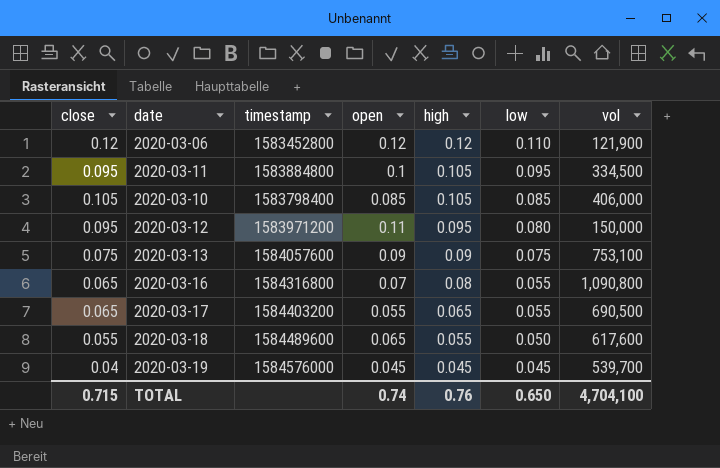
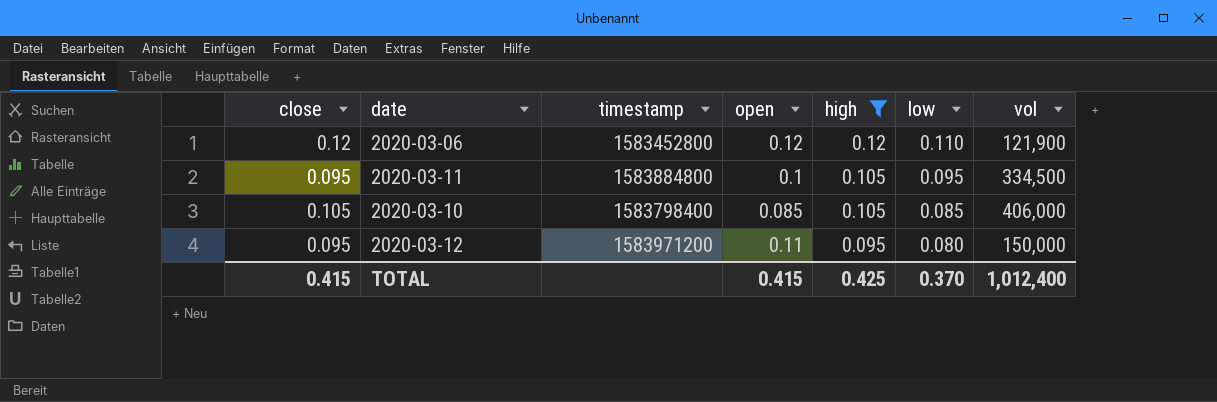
filter: none -> high >= 0.095
TOTAL | close: 0.715 -> 0.415
TOTAL | open: 0.74 -> 0.415
TOTAL | high: 0.76 -> 0.425
TOTAL | low: 0.650 -> 0.370
TOTAL | vol: 4,704,100 -> 1,012,400

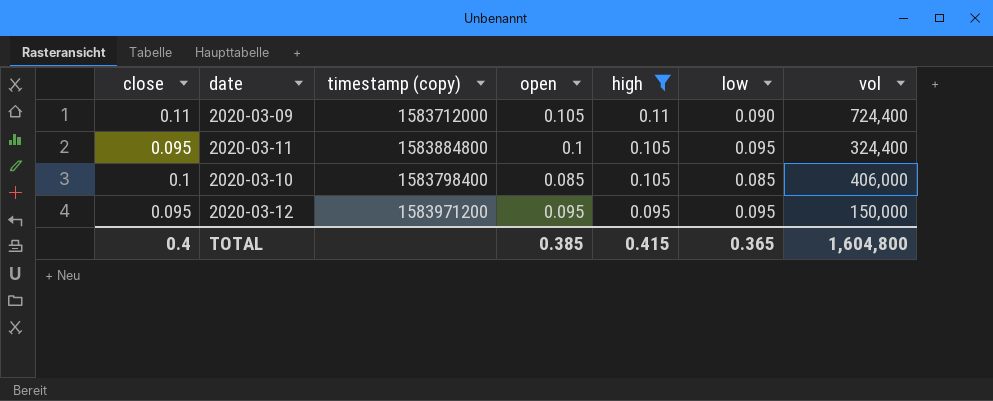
column name: timestamp -> timestamp (copy)
row 2020-03-06: 0.12 | 1583452800 | 0.12 | 0.12 | 0.110 | 121,900 -> none
row 2020-03-09: none -> 0.11 | 1583712000 | 0.105 | 0.11 | 0.090 | 724,400
2020-03-11 | vol: 334,500 -> 324,400
2020-03-10 | close: 0.105 -> 0.1
2020-03-12 | open: 0.11 -> 0.095
2020-03-12 | low: 0.080 -> 0.095
TOTAL | close: 0.415 -> 0.4
TOTAL | open: 0.415 -> 0.385
TOTAL | high: 0.425 -> 0.415
TOTAL | low: 0.370 -> 0.365
TOTAL | vol: 1,012,400 -> 1,604,800

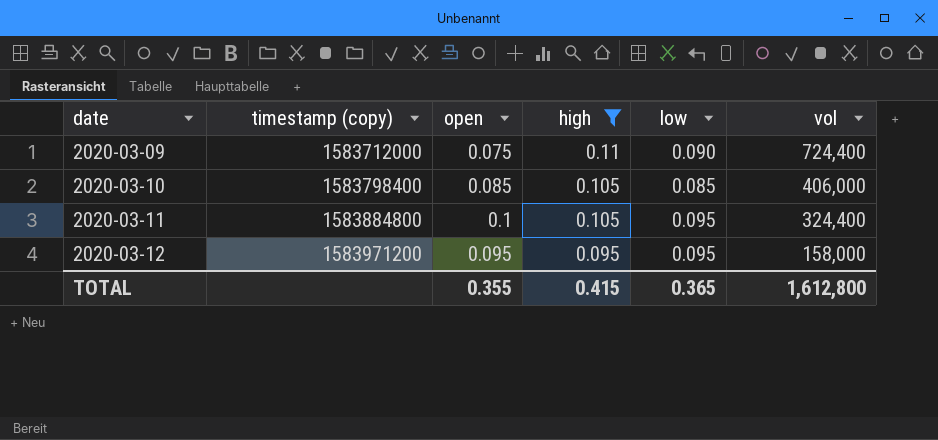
row order: high descending -> date ascending
column close | position: 1 -> none
2020-03-09 | open: 0.105 -> 0.075
2020-03-12 | vol: 150,000 -> 158,000
TOTAL | open: 0.385 -> 0.355
TOTAL | vol: 1,604,800 -> 1,612,800

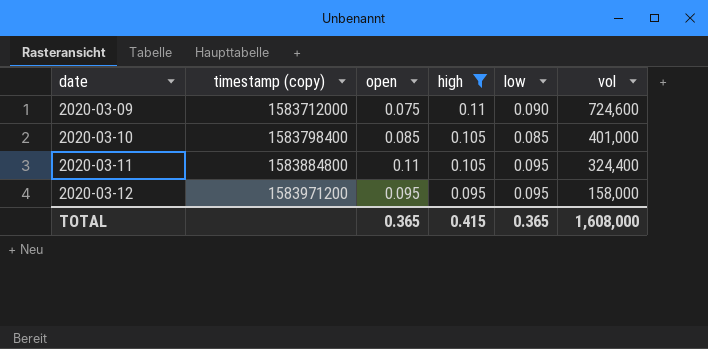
2020-03-09 | vol: 724,400 -> 724,600
2020-03-10 | vol: 406,000 -> 401,000
2020-03-11 | open: 0.1 -> 0.11
TOTAL | open: 0.355 -> 0.365
TOTAL | vol: 1,612,800 -> 1,608,000

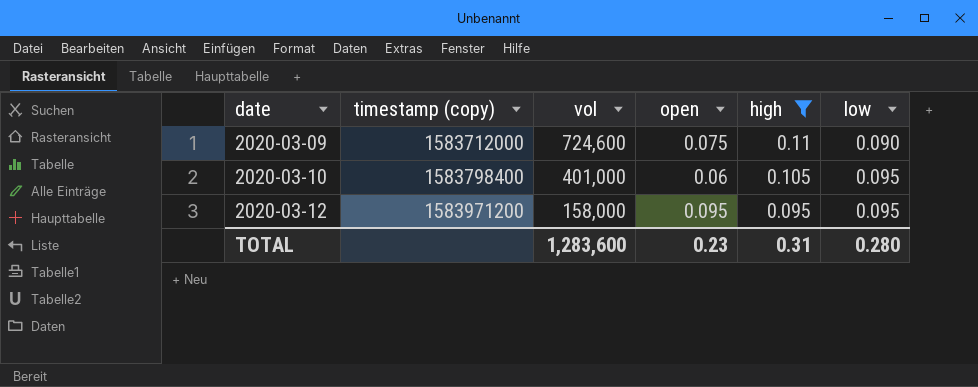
column vol | position: 6 -> 3
row 2020-03-11: 1583884800 | 0.11 | 0.105 | 0.095 | 324,400 -> none
2020-03-10 | open: 0.085 -> 0.06
2020-03-10 | low: 0.085 -> 0.095
TOTAL | vol: 1,608,000 -> 1,283,600
TOTAL | open: 0.365 -> 0.23
TOTAL | high: 0.415 -> 0.31
TOTAL | low: 0.365 -> 0.280

